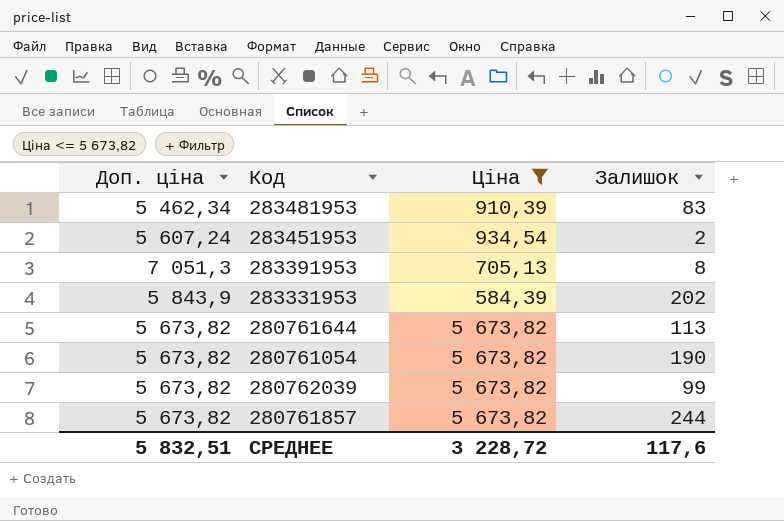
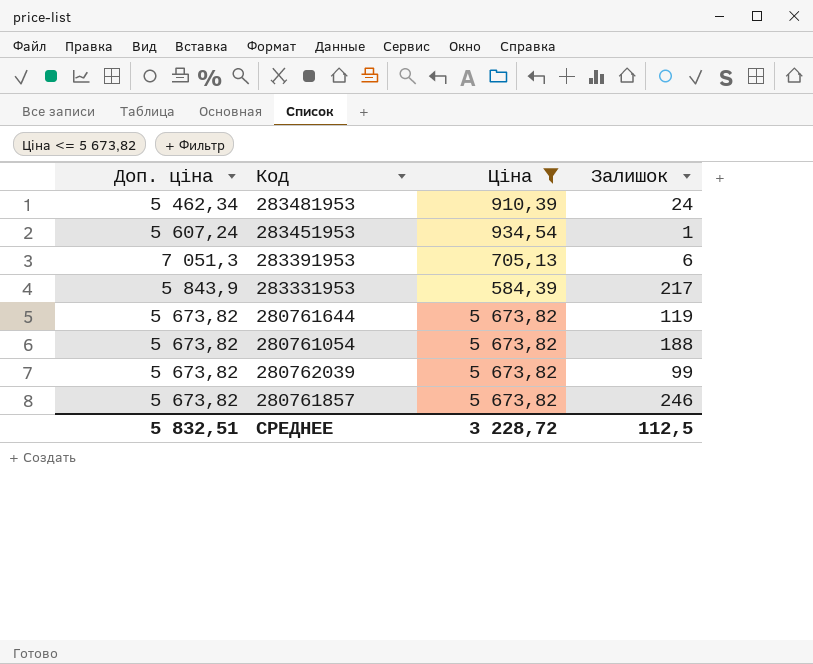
283481953 | Залишок: 83 -> 24
283451953 | Залишок: 2 -> 1
283391953 | Залишок: 8 -> 6
283331953 | Залишок: 202 -> 217
280761644 | Залишок: 113 -> 119
280761054 | Залишок: 190 -> 188
280761857 | Залишок: 244 -> 246
СРЕДНЕЕ | Залишок: 117,6 -> 112,5

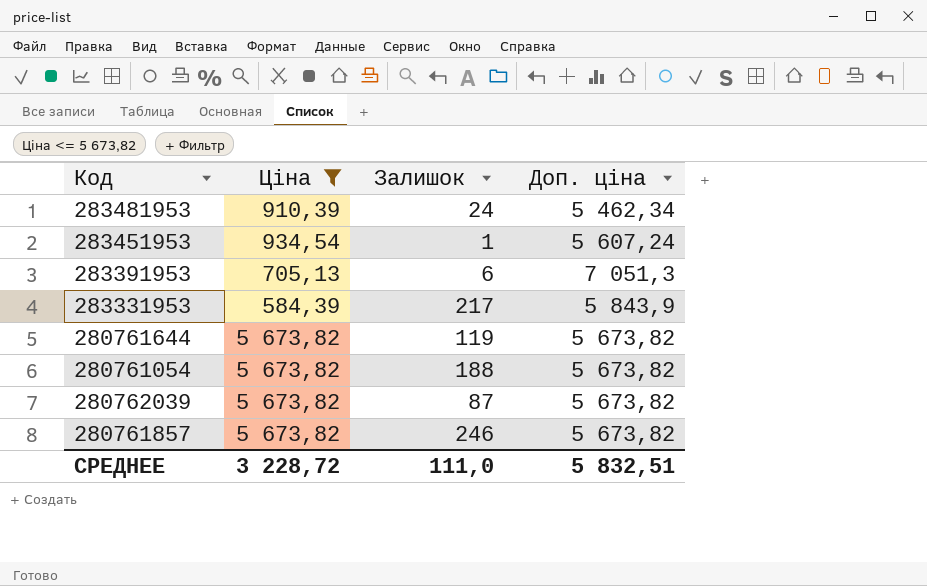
column Доп. ціна | position: 1 -> 4
280762039 | Залишок: 99 -> 87
СРЕДНЕЕ | Залишок: 112,5 -> 111,0

